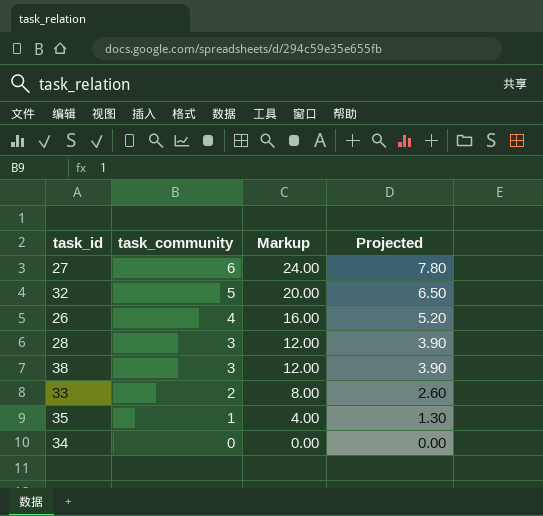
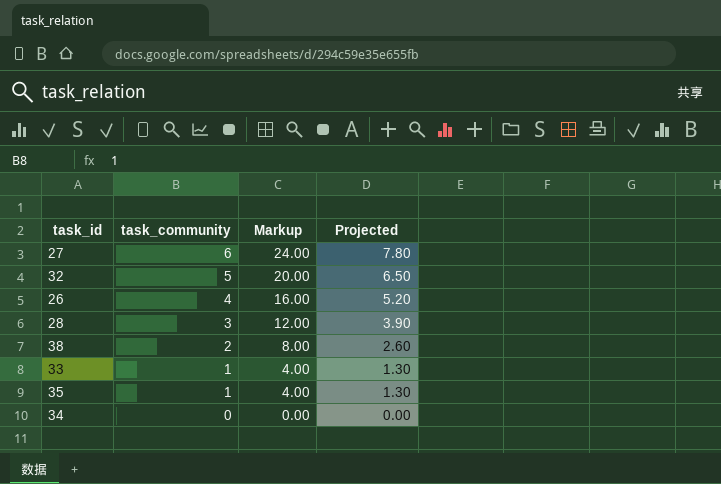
38 | task_community: 3 -> 2
38 | Markup: 12.00 -> 8.00
38 | Projected: 3.90 -> 2.60
33 | task_community: 2 -> 1
33 | Markup: 8.00 -> 4.00
33 | Projected: 2.60 -> 1.30

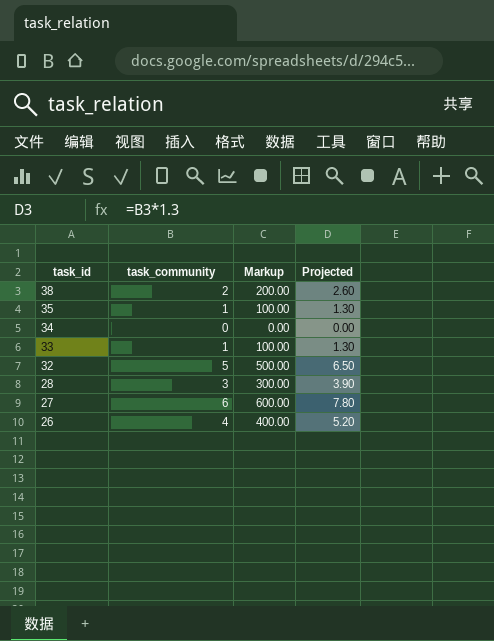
row order: task_community descending -> task_id descending
column Markup | formula: [task_community] * 4 -> [task_community] * 100

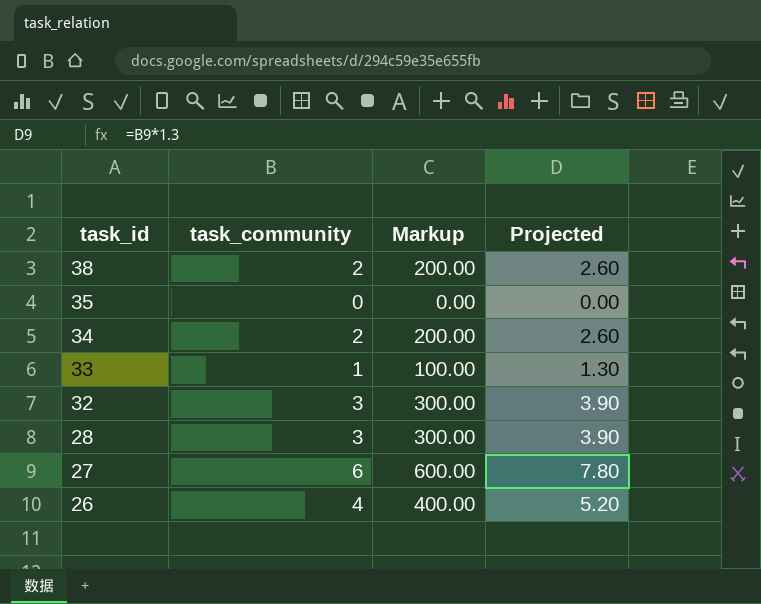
35 | task_community: 1 -> 0
35 | Markup: 100.00 -> 0.00
35 | Projected: 1.30 -> 0.00
34 | task_community: 0 -> 2
34 | Markup: 0.00 -> 200.00
34 | Projected: 0.00 -> 2.60
32 | task_community: 5 -> 3
32 | Markup: 500.00 -> 300.00
32 | Projected: 6.50 -> 3.90

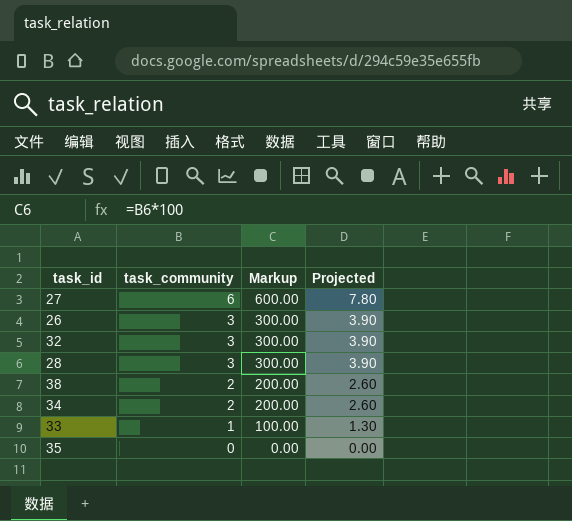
row order: task_id descending -> task_community descending
26 | task_community: 4 -> 3
26 | Markup: 400.00 -> 300.00
26 | Projected: 5.20 -> 3.90

